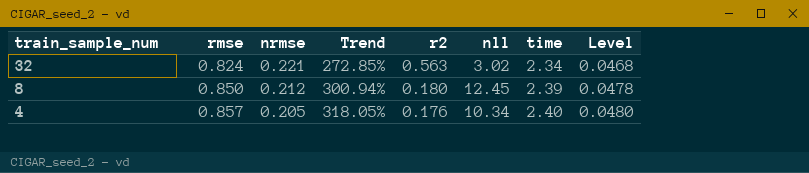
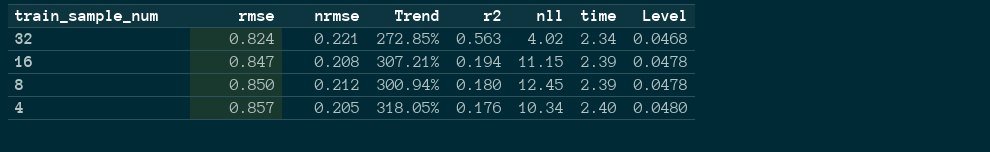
32 | nll: 3.02 -> 4.02
row 16: none -> 0.847 | 0.208 | 307.21% | 0.194 | 11.15 | 2.39 | 0.0478

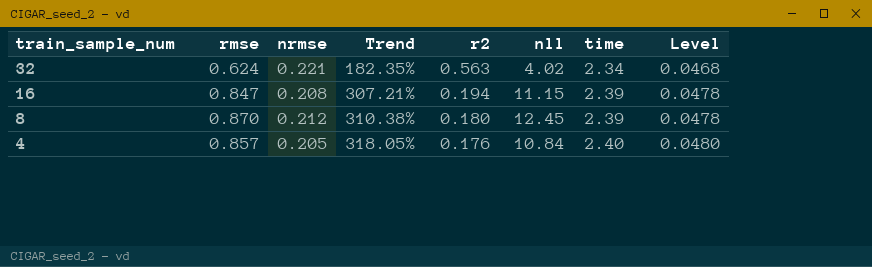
32 | rmse: 0.824 -> 0.624
32 | Trend: 272.85% -> 182.35%
8 | rmse: 0.850 -> 0.870
8 | Trend: 300.94% -> 310.38%
4 | nll: 10.34 -> 10.84

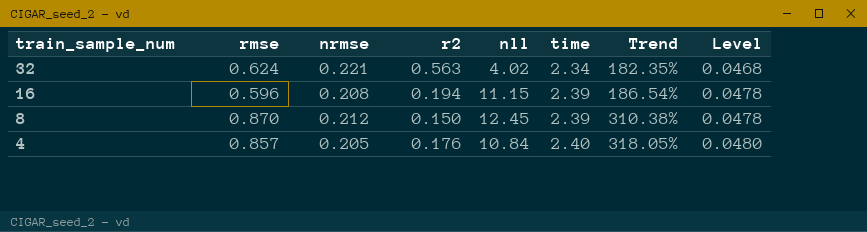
column Trend | position: 4 -> 7
16 | rmse: 0.847 -> 0.596
16 | Trend: 307.21% -> 186.54%
8 | r2: 0.180 -> 0.150

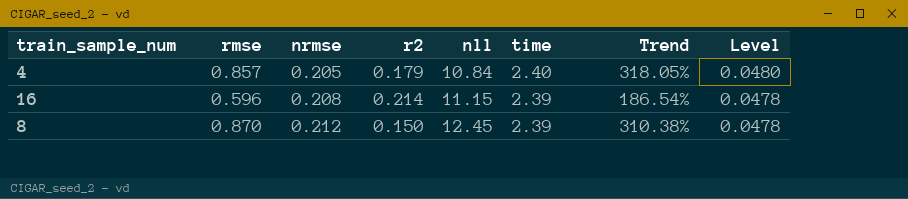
row order: train_sample_num descending -> nrmse ascending
row 32: 0.624 | 0.221 | 0.563 | 4.02 | 2.34 | 182.35% | 0.0468 -> none
4 | r2: 0.176 -> 0.179
16 | r2: 0.194 -> 0.214

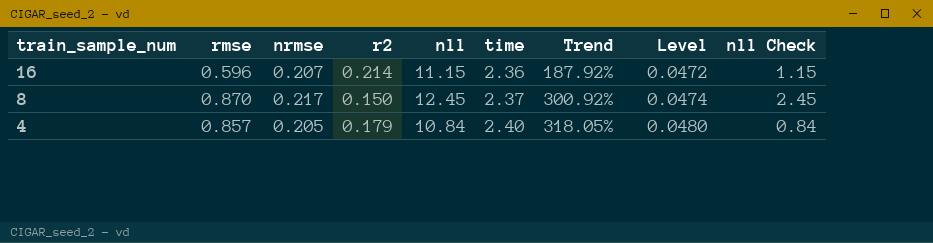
row order: nrmse ascending -> train_sample_num descending
column nll Check | formula: none -> [nll] - 10
16 | nrmse: 0.208 -> 0.207
16 | time: 2.39 -> 2.36
16 | Trend: 186.54% -> 187.92%
16 | Level: 0.0478 -> 0.0472
8 | nrmse: 0.212 -> 0.217
8 | time: 2.39 -> 2.37
8 | Trend: 310.38% -> 300.92%
8 | Level: 0.0478 -> 0.0474

